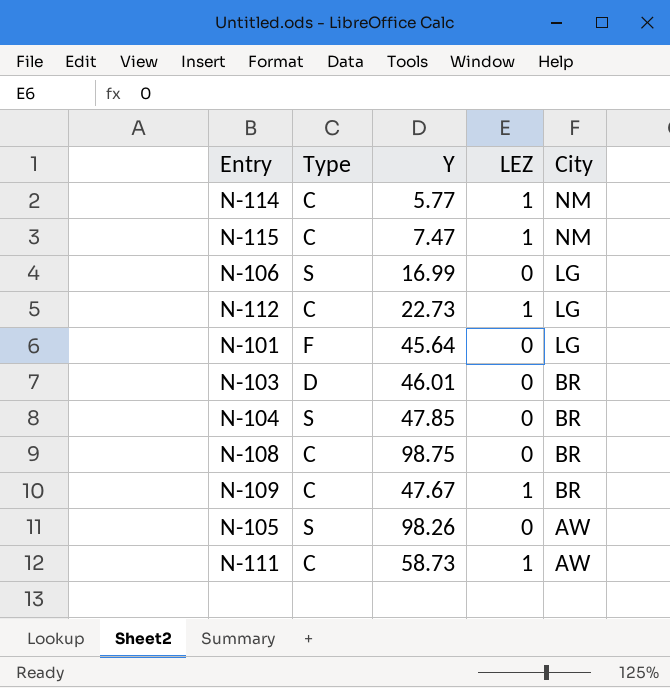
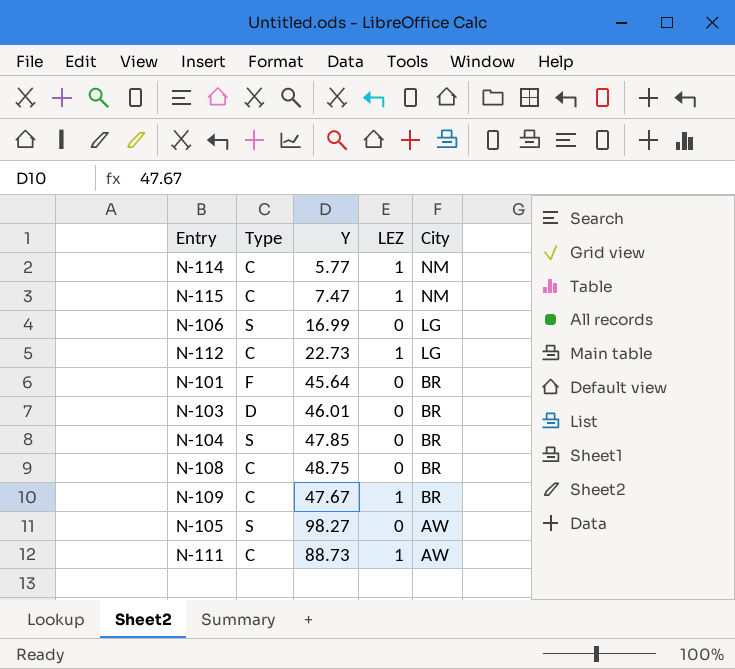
N-101 | City: LG -> BR
N-108 | Y: 98.75 -> 48.75
N-105 | Y: 98.26 -> 98.27
N-111 | Y: 58.73 -> 88.73

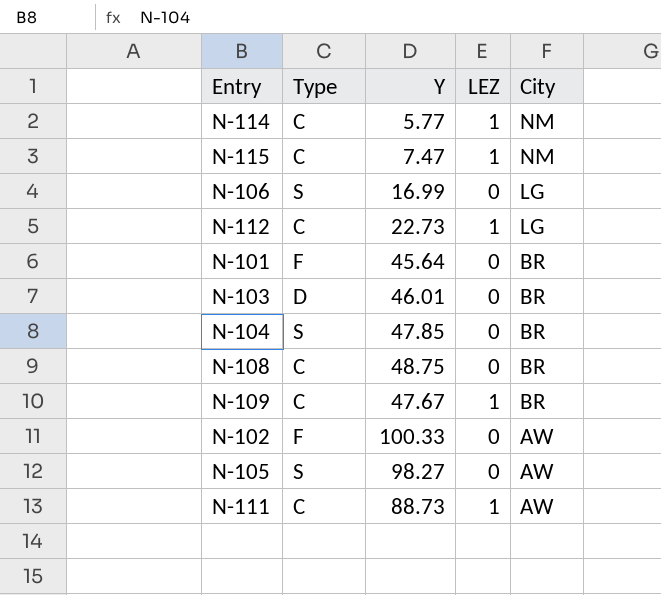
row N-102: none -> F | 100.33 | 0 | AW

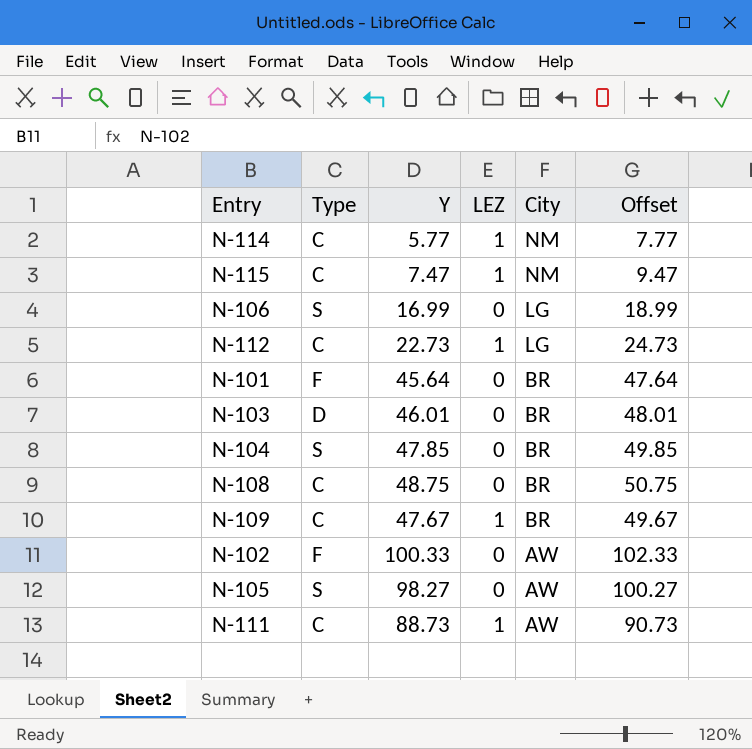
column Offset | formula: none -> [Y] + 2

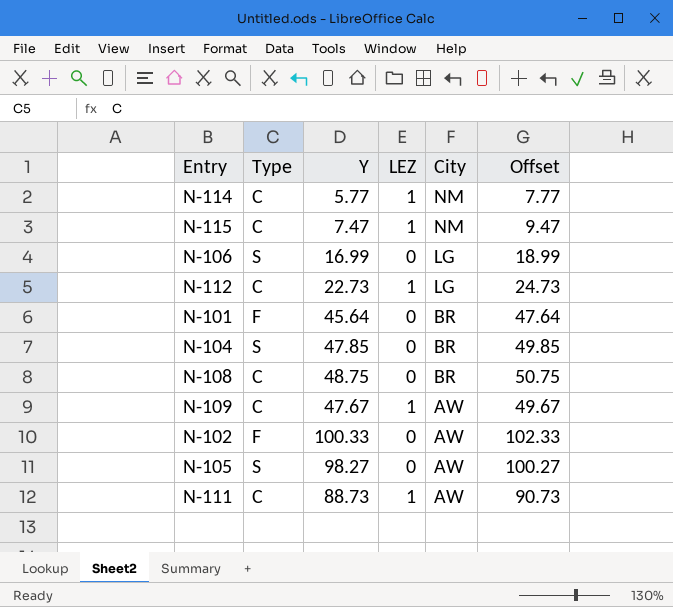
row N-103: D | 46.01 | 0 | BR | 48.01 -> none
N-109 | City: BR -> AW

